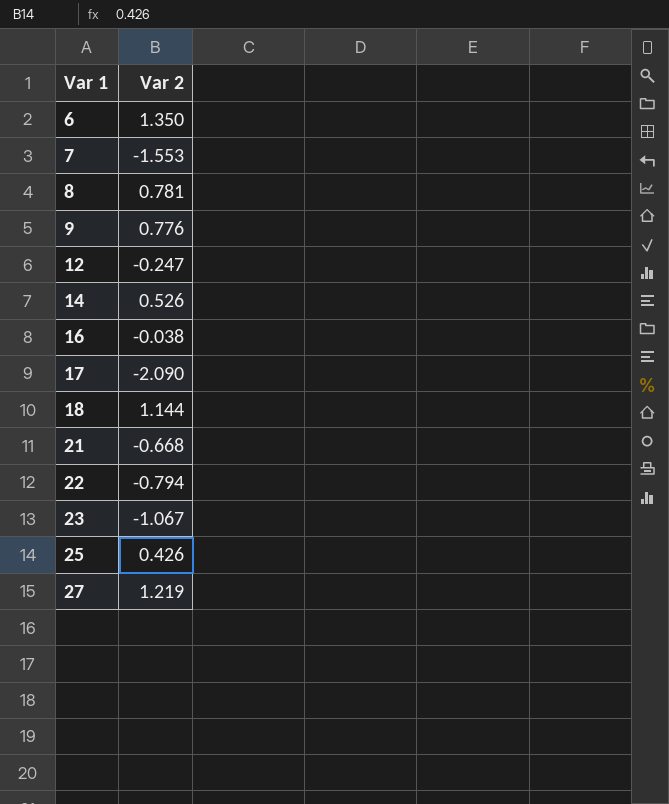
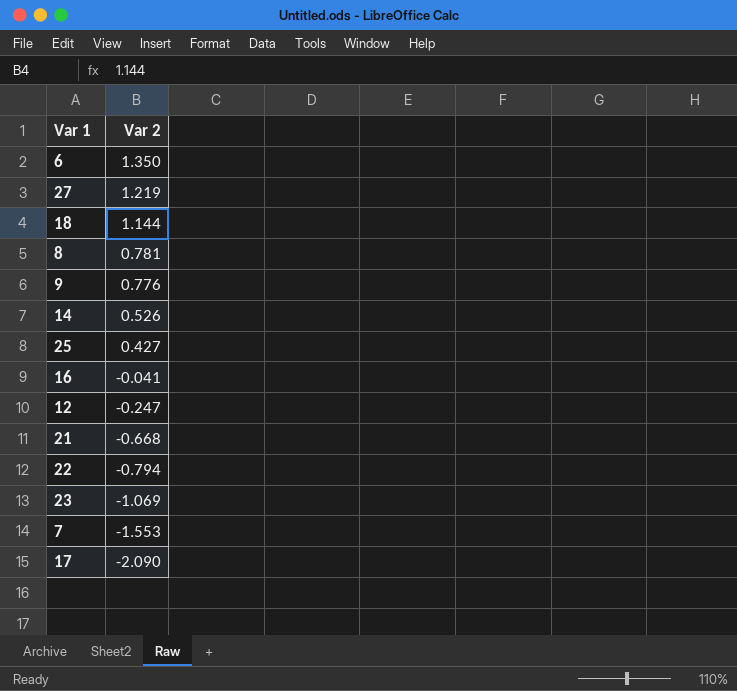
row order: Var 1 ascending -> Var 2 descending
25 | Var 2: 0.426 -> 0.427
16 | Var 2: -0.038 -> -0.041
23 | Var 2: -1.067 -> -1.069

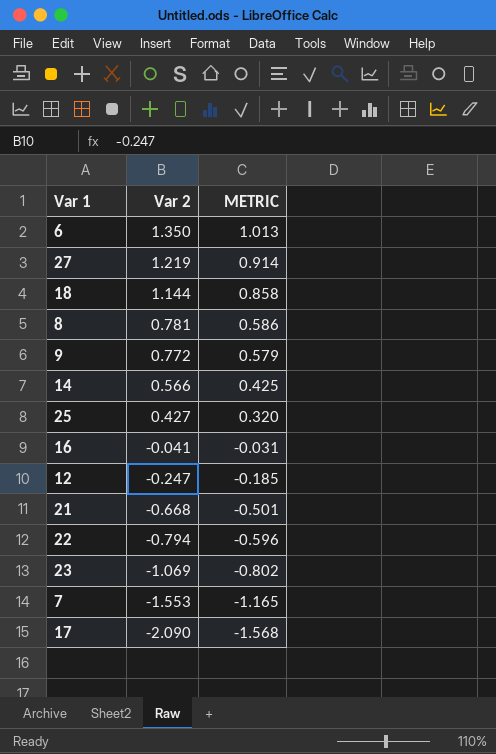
column METRIC | formula: none -> [Var 2] * 0.75
9 | Var 2: 0.776 -> 0.772
14 | Var 2: 0.526 -> 0.566

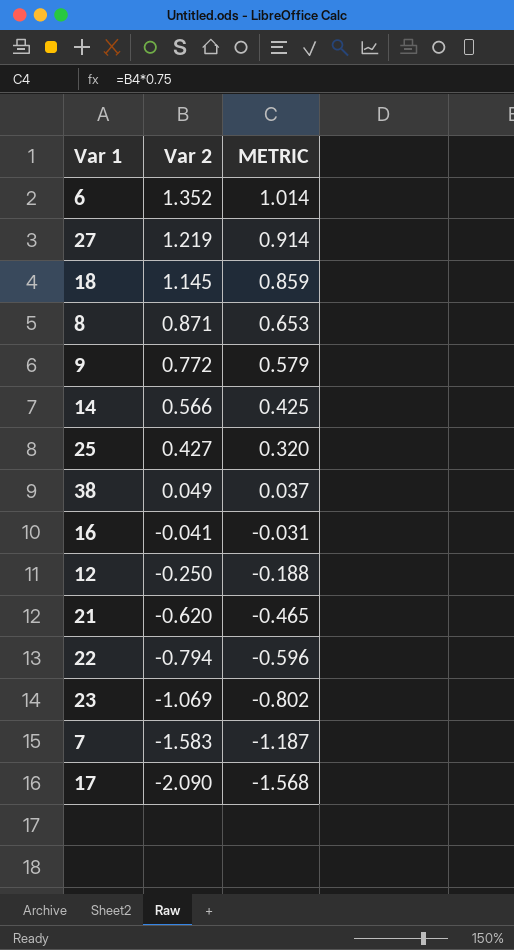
6 | Var 2: 1.350 -> 1.352
6 | METRIC: 1.013 -> 1.014
18 | Var 2: 1.144 -> 1.145
18 | METRIC: 0.858 -> 0.859
8 | Var 2: 0.781 -> 0.871
8 | METRIC: 0.586 -> 0.653
row 38: none -> 0.049 | 0.037
12 | Var 2: -0.247 -> -0.250
12 | METRIC: -0.185 -> -0.188
21 | Var 2: -0.668 -> -0.620
21 | METRIC: -0.501 -> -0.465
7 | Var 2: -1.553 -> -1.583
7 | METRIC: -1.165 -> -1.187

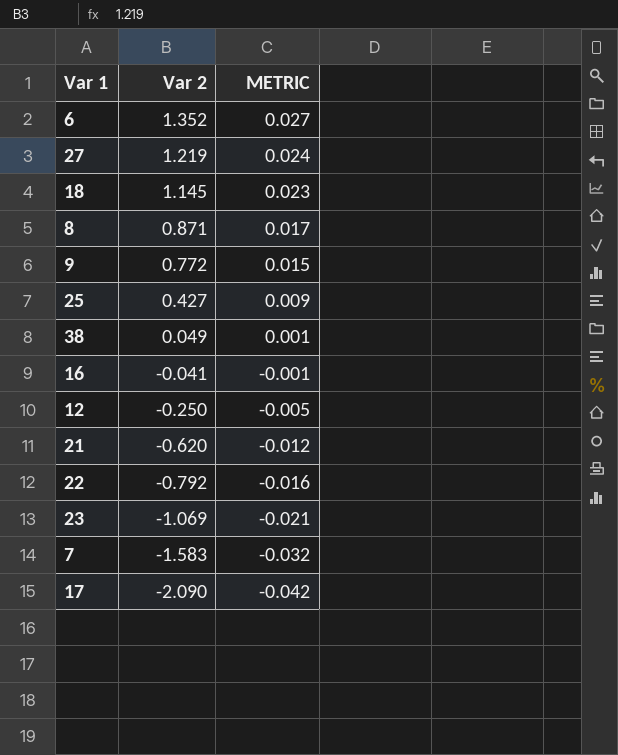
column METRIC | formula: [Var 2] * 0.75 -> [Var 2] * 0.02
row 14: 0.566 | 0.425 -> none
22 | Var 2: -0.794 -> -0.792

